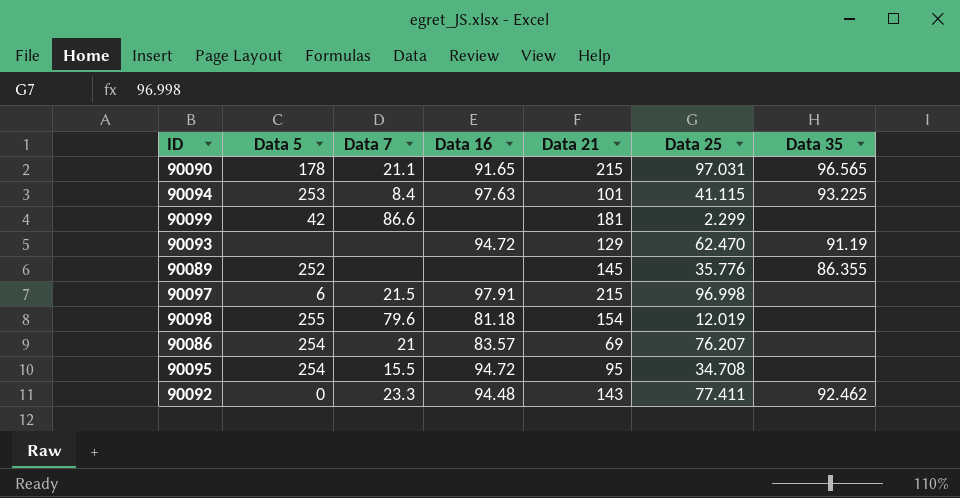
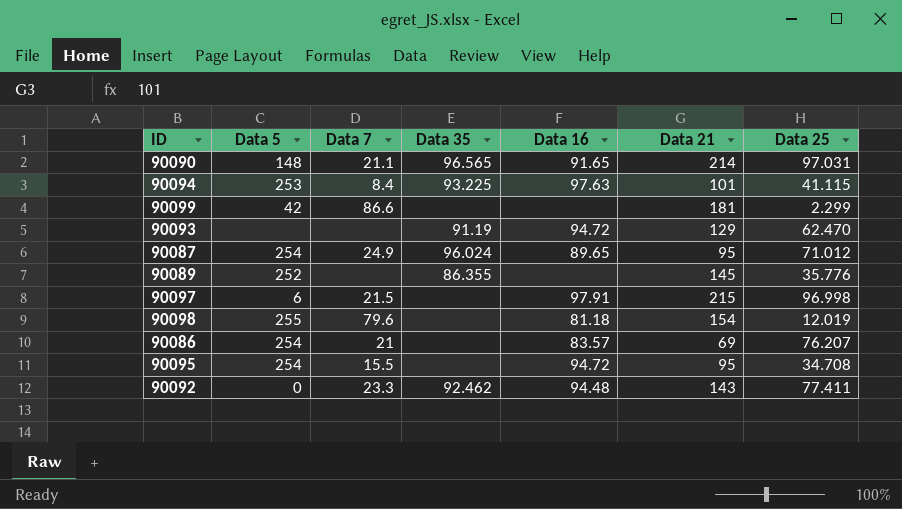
column Data 35 | position: 7 -> 4
90090 | Data 5: 178 -> 148
90090 | Data 21: 215 -> 214
row 90087: none -> 254 | 24.9 | 96.024 | 89.65 | 95 | 71.012

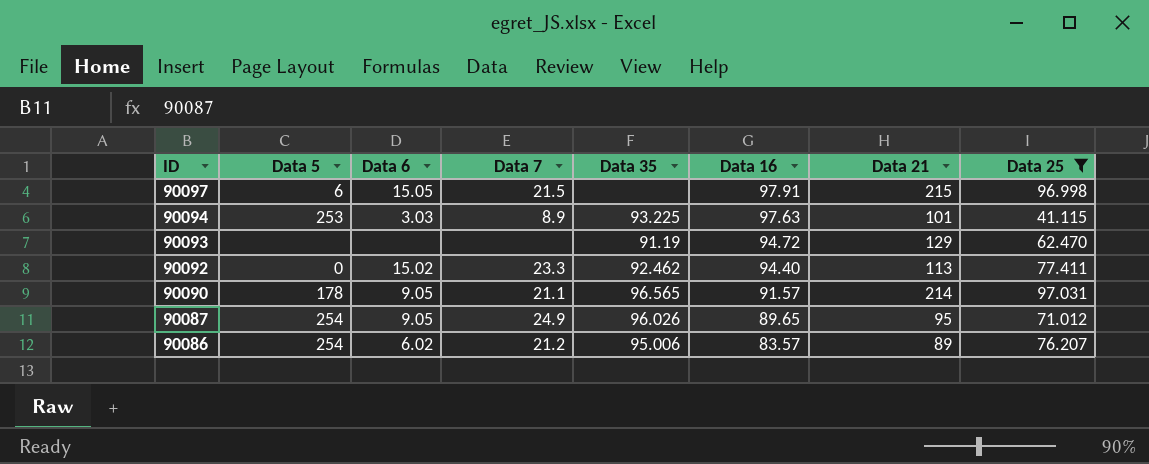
filter: none -> Data 25 >= 41.115
row order: none -> ID descending
column Data 6 | position: none -> 3
90094 | Data 7: 8.4 -> 8.9
90092 | Data 16: 94.48 -> 94.40
90092 | Data 21: 143 -> 113
90090 | Data 5: 148 -> 178
90090 | Data 16: 91.65 -> 91.57
90087 | Data 35: 96.024 -> 96.026
90086 | Data 7: 21 -> 21.2
90086 | Data 35: none -> 95.006
90086 | Data 21: 69 -> 89

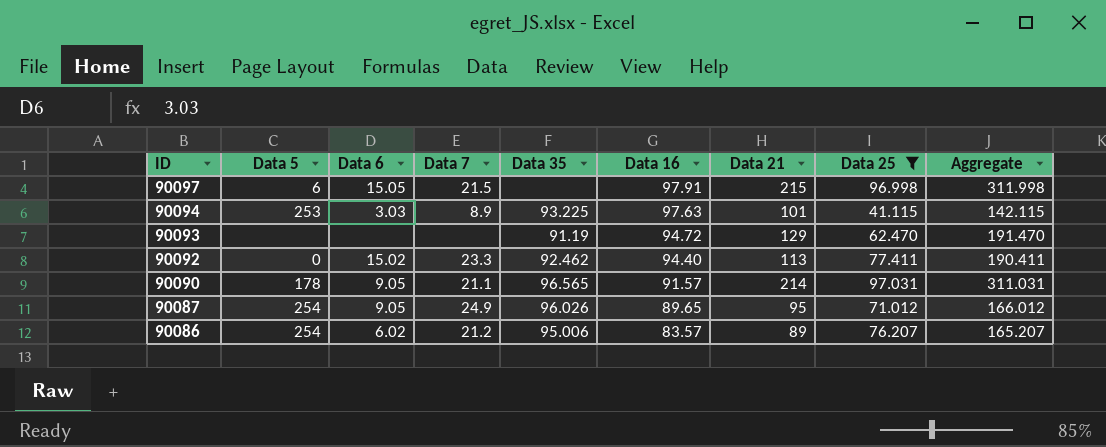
column Aggregate | formula: none -> [Data 21] + [Data 25]

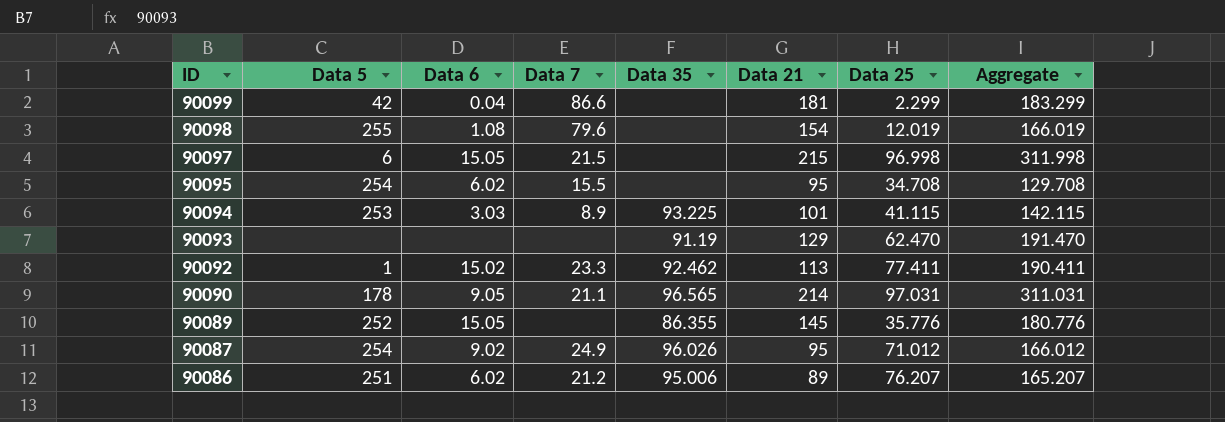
filter: Data 25 >= 41.115 -> none
column Data 16 | position: 6 -> none
90092 | Data 5: 0 -> 1
90087 | Data 6: 9.05 -> 9.02
90086 | Data 5: 254 -> 251

